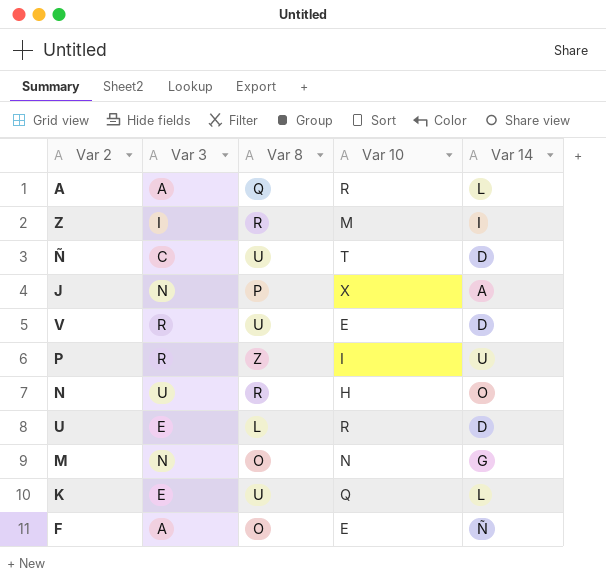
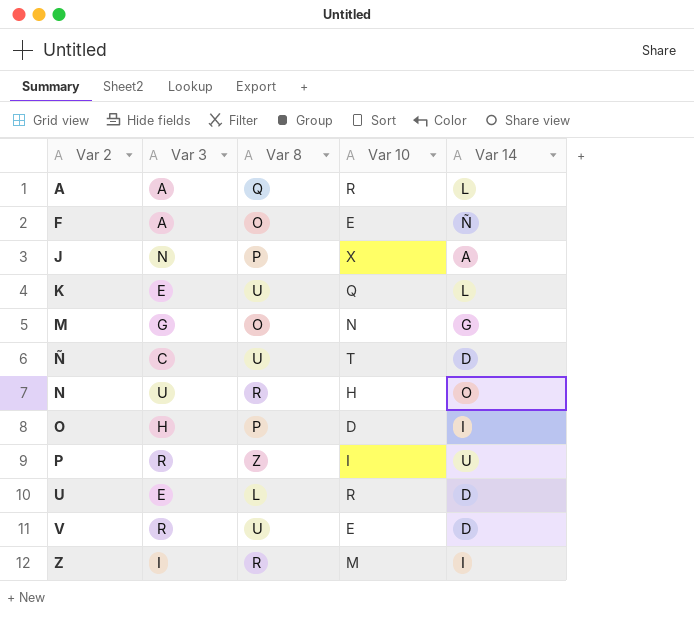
row order: none -> Var 2 ascending
M | Var 3: N -> G
row O: none -> H | P | D | I

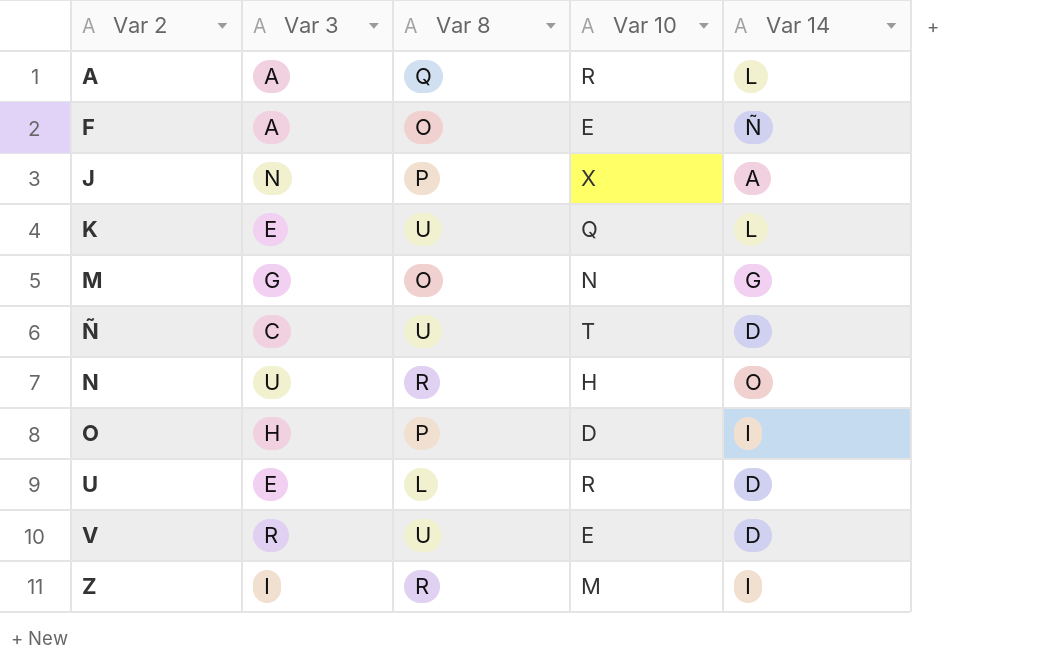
row P: R | Z | I | U -> none

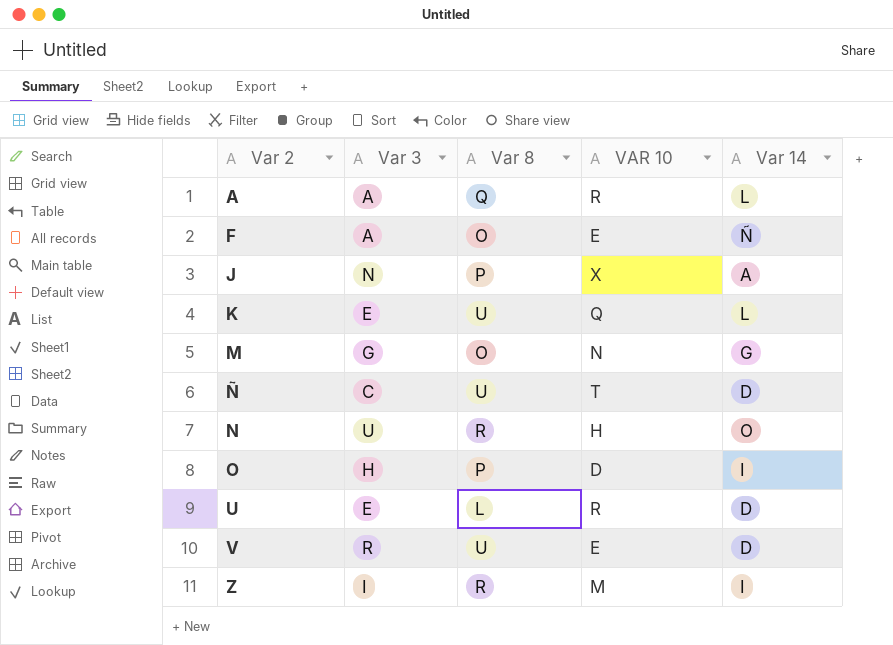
column name: Var 10 -> VAR 10

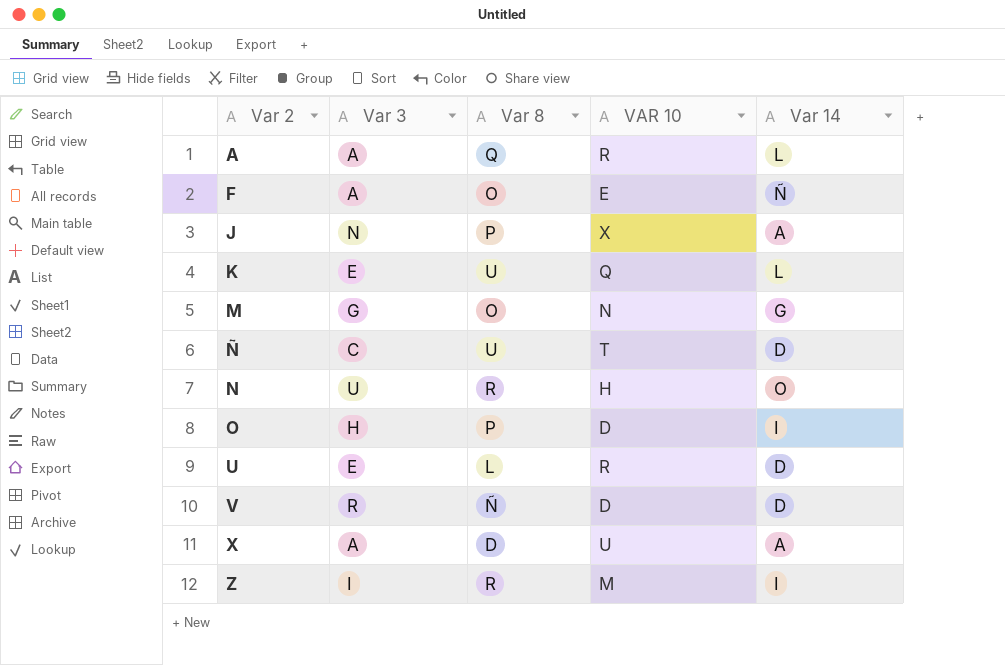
V | Var 8: U -> Ñ
V | VAR 10: E -> D
row X: none -> A | D | U | A

